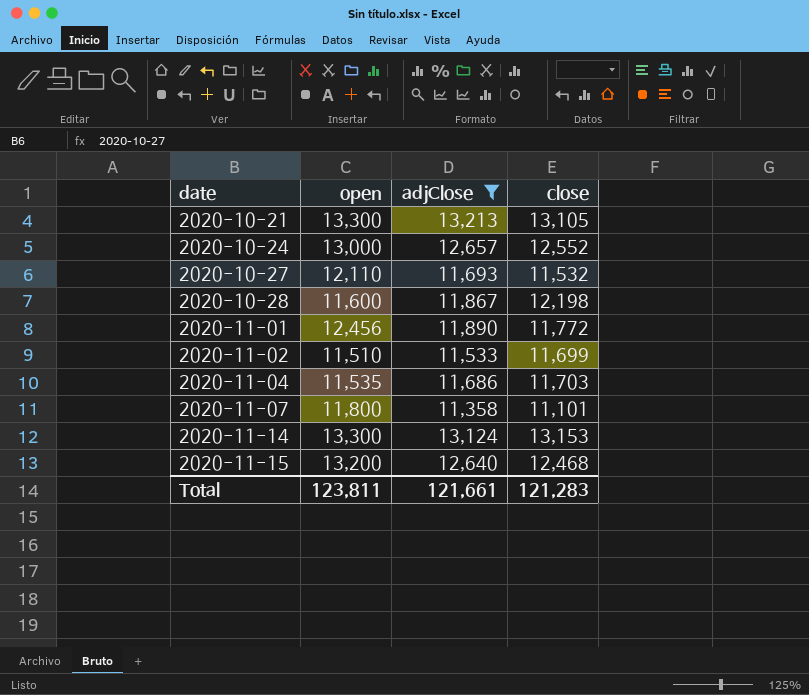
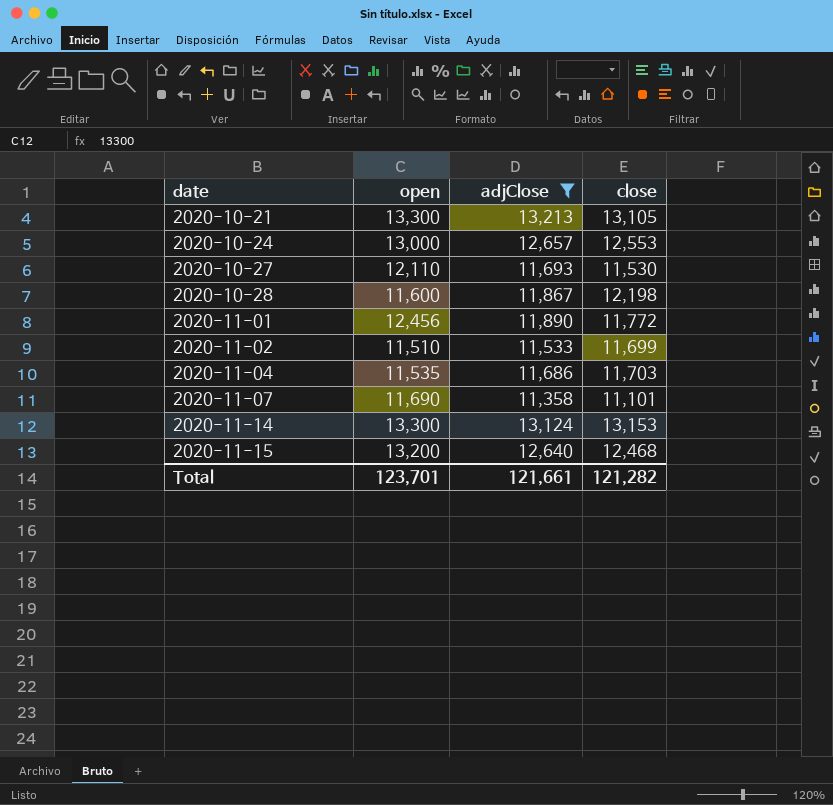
2020-10-24 | close: 12,552 -> 12,553
2020-10-27 | close: 11,532 -> 11,530
2020-11-07 | open: 11,800 -> 11,690
Total | open: 123,811 -> 123,701
Total | close: 121,283 -> 121,282

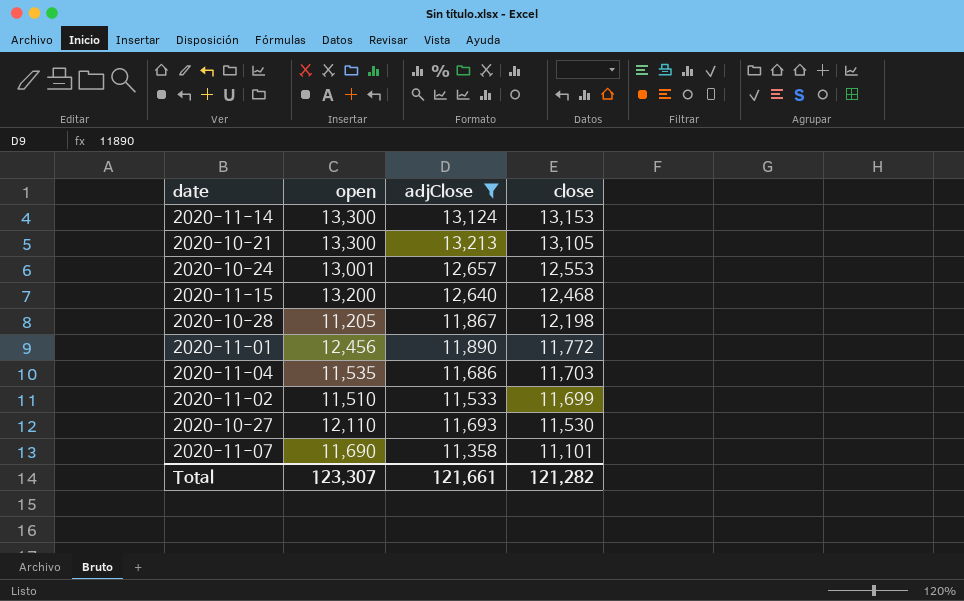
row order: date ascending -> close descending
2020-10-24 | open: 13,000 -> 13,001
2020-10-28 | open: 11,600 -> 11,205
Total | open: 123,701 -> 123,307

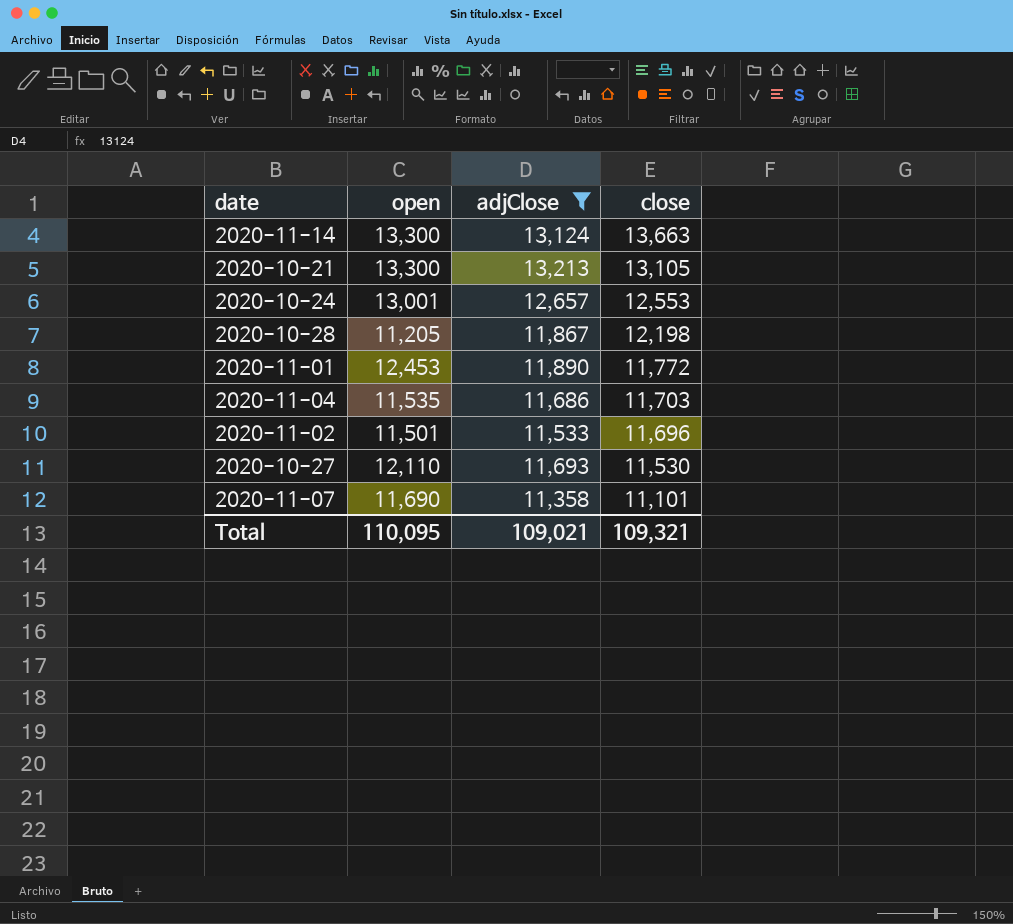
row 2020-11-15: 13,200 | 12,640 | 12,468 -> none
2020-11-14 | close: 13,153 -> 13,663
2020-11-01 | open: 12,456 -> 12,453
2020-11-02 | open: 11,510 -> 11,501
2020-11-02 | close: 11,699 -> 11,696
Total | open: 123,307 -> 110,095
Total | adjClose: 121,661 -> 109,021
Total | close: 121,282 -> 109,321

